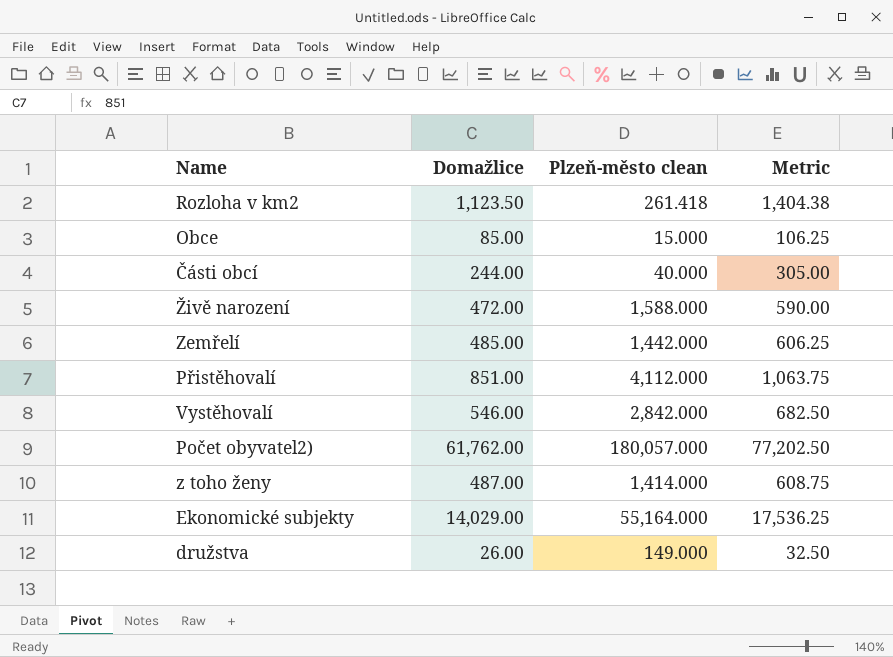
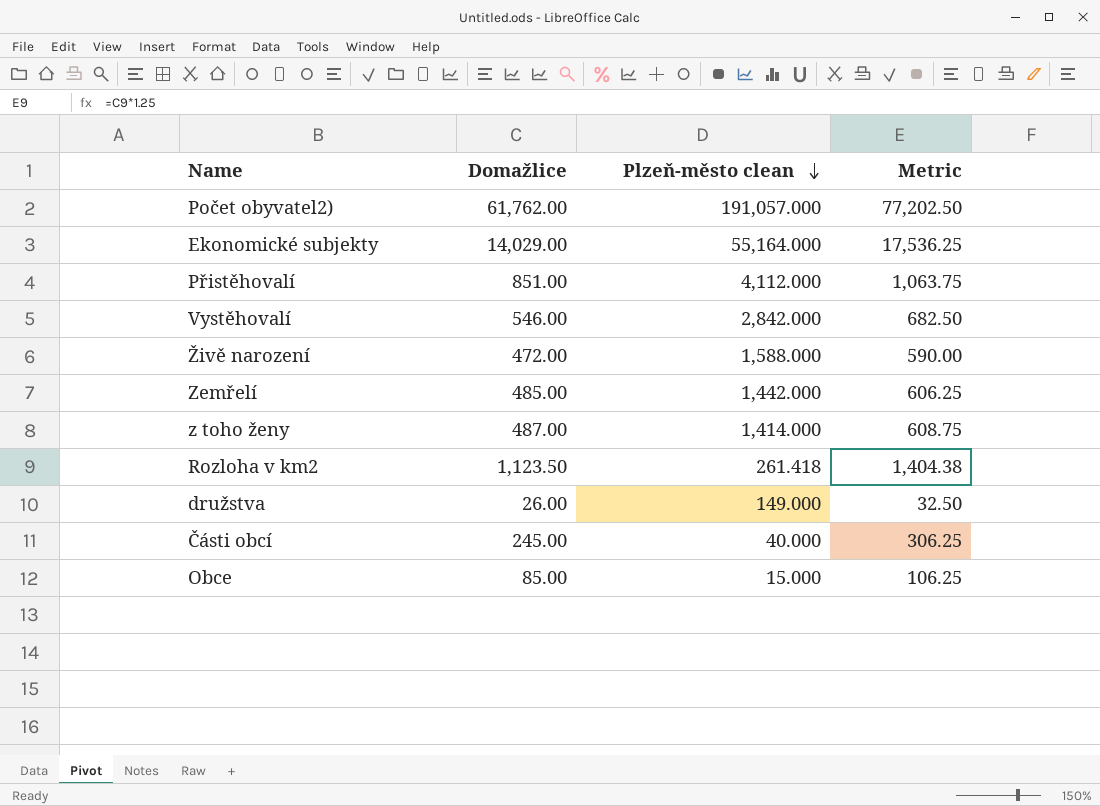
row order: none -> Plzeň-město clean descending
Počet obyvatel2) | Plzeň-město clean: 180,057.000 -> 191,057.000
Části obcí | Domažlice: 244.00 -> 245.00
Části obcí | Metric: 305.00 -> 306.25

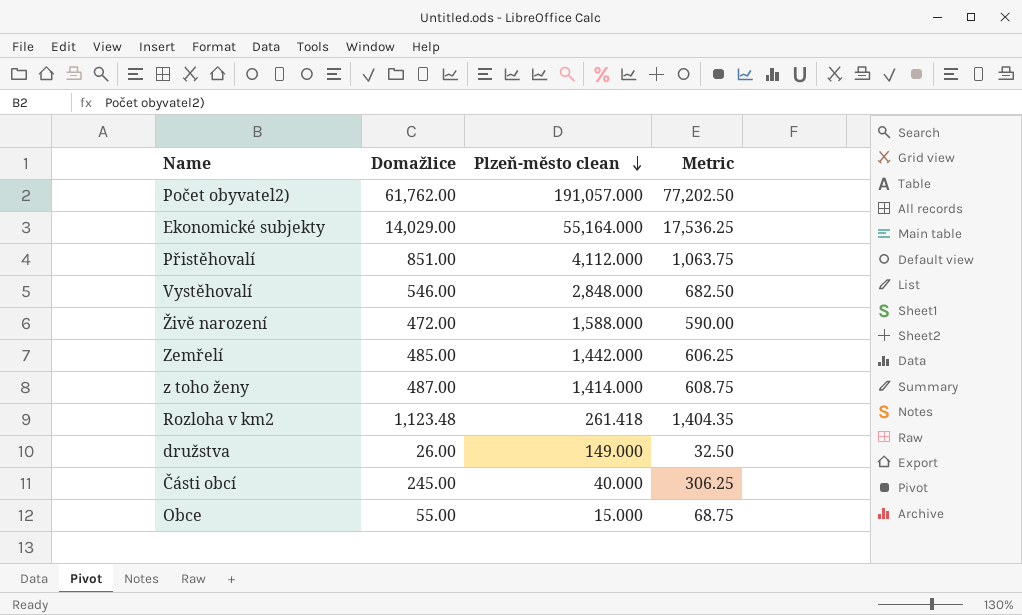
Vystěhovalí | Plzeň-město clean: 2,842.000 -> 2,848.000
Rozloha v km2 | Domažlice: 1,123.50 -> 1,123.48
Rozloha v km2 | Metric: 1,404.38 -> 1,404.35
Obce | Domažlice: 85.00 -> 55.00
Obce | Metric: 106.25 -> 68.75

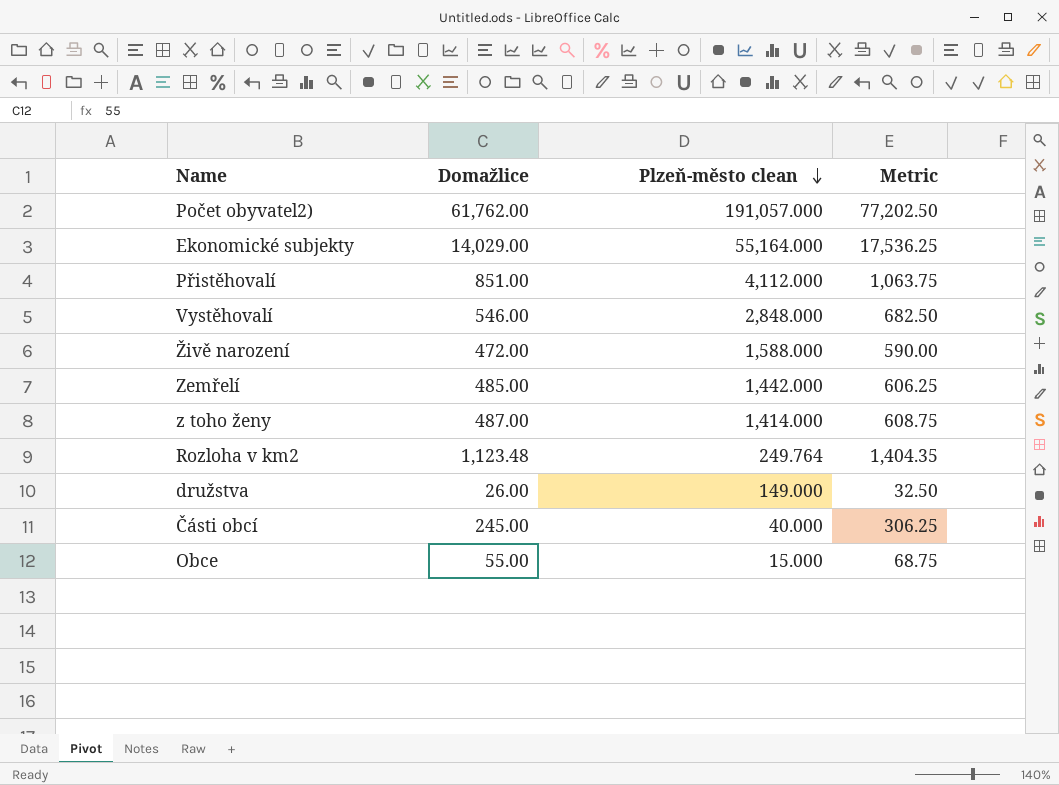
Rozloha v km2 | Plzeň-město clean: 261.418 -> 249.764

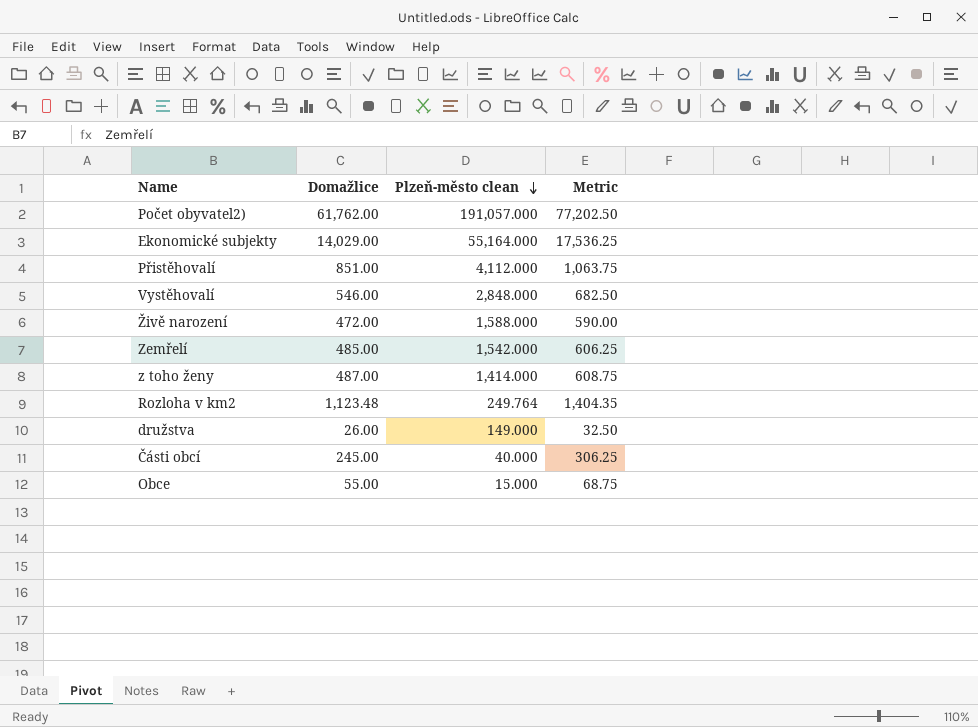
Zemřelí | Plzeň-město clean: 1,442.000 -> 1,542.000

